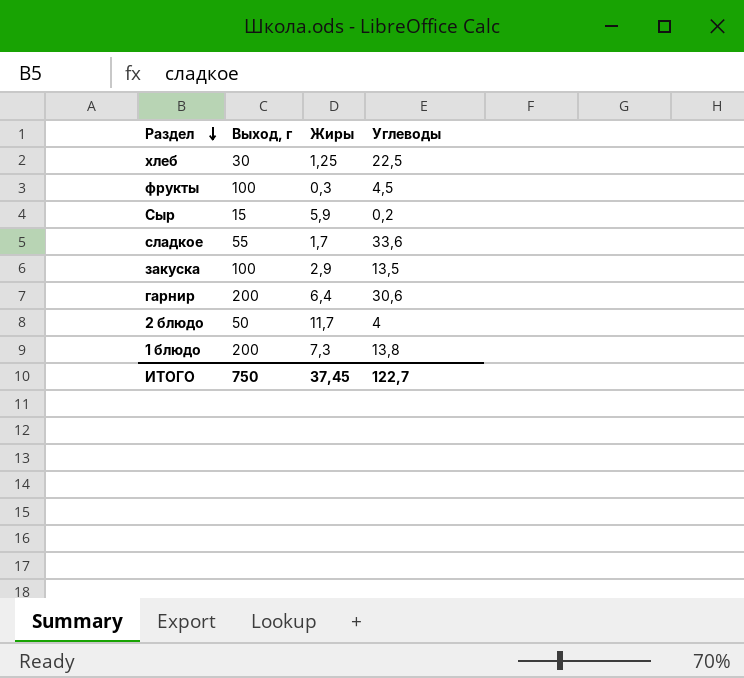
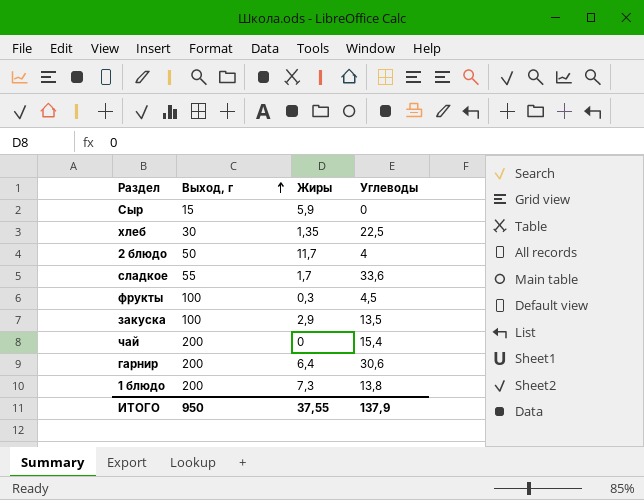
row order: Раздел descending -> Выход, г ascending
Сыр | Углеводы: 0,2 -> 0
хлеб | Жиры: 1,25 -> 1,35
row чай: none -> 200 | 0 | 15,4
ИТОГО | Выход, г: 750 -> 950
ИТОГО | Жиры: 37,45 -> 37,55
ИТОГО | Углеводы: 122,7 -> 137,9

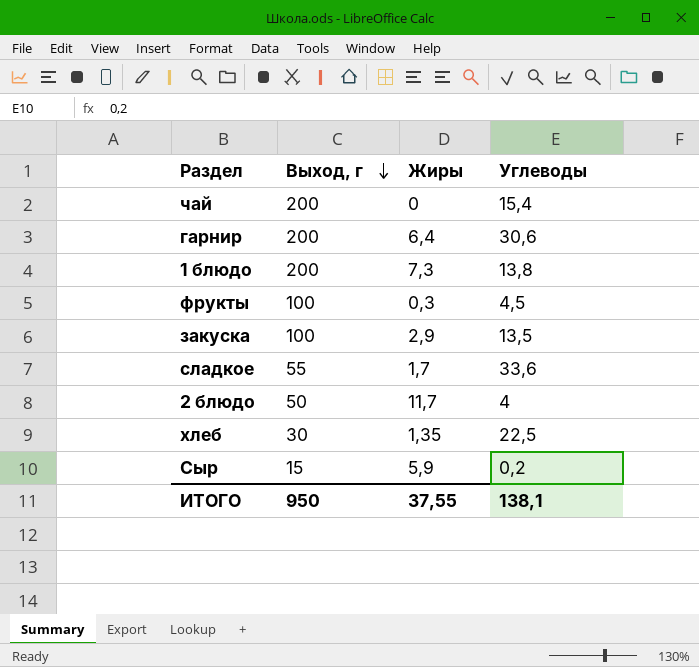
row order: Выход, г ascending -> Выход, г descending
Сыр | Углеводы: 0 -> 0,2
ИТОГО | Углеводы: 137,9 -> 138,1

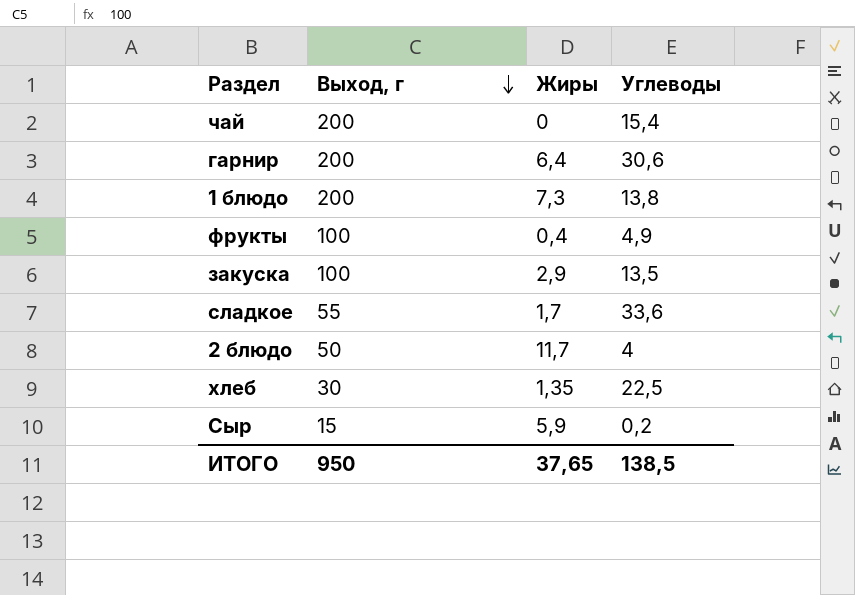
фрукты | Жиры: 0,3 -> 0,4
фрукты | Углеводы: 4,5 -> 4,9
ИТОГО | Жиры: 37,55 -> 37,65
ИТОГО | Углеводы: 138,1 -> 138,5

